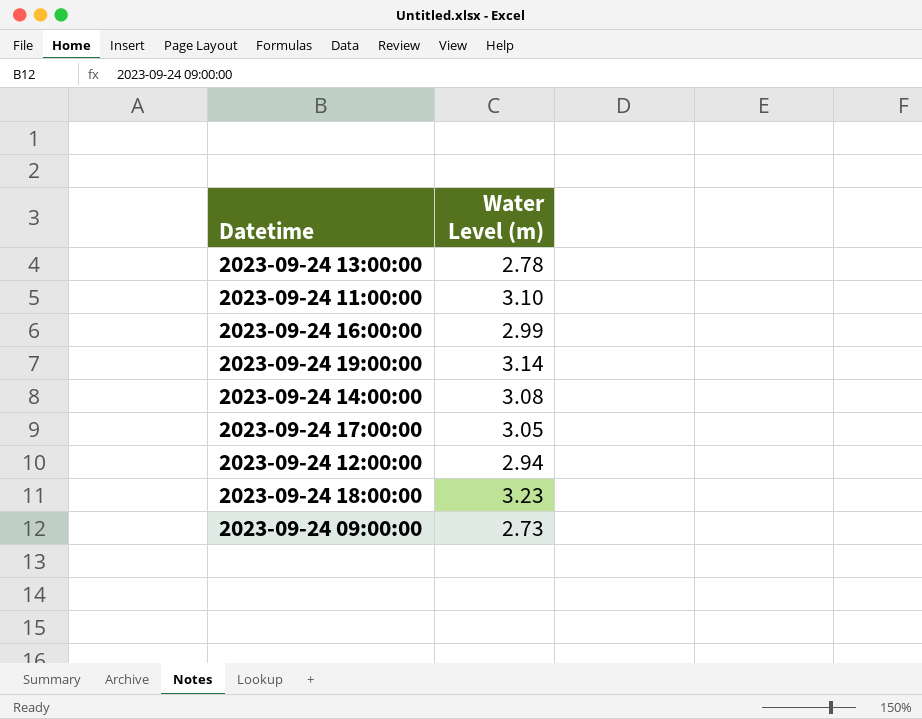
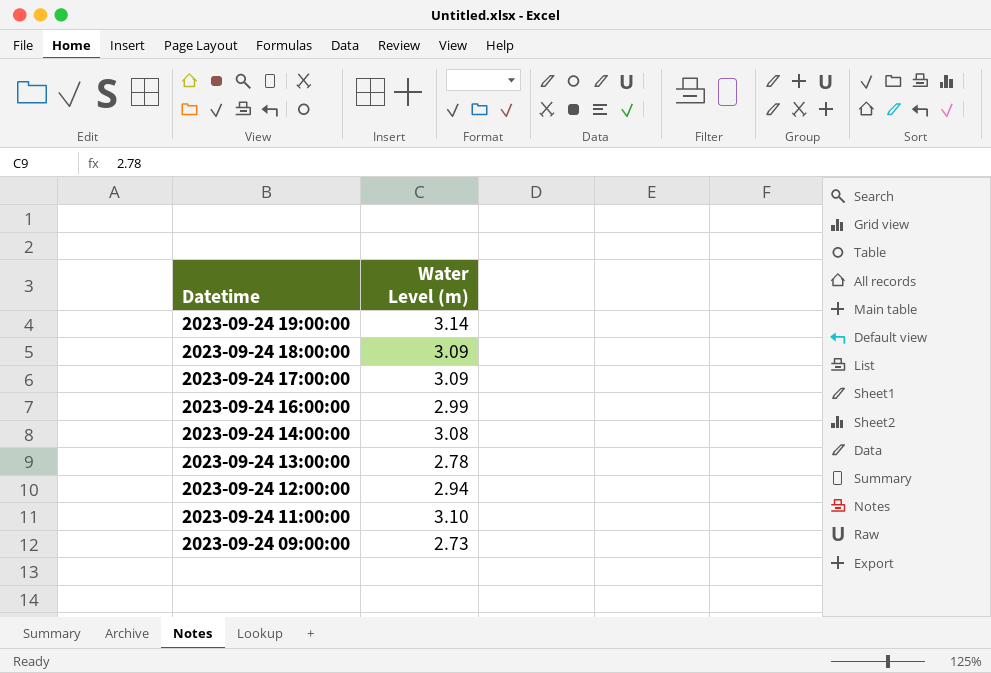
row order: none -> Datetime descending
2023-09-24 18:00:00 | Water Level (m): 3.23 -> 3.09
2023-09-24 17:00:00 | Water Level (m): 3.05 -> 3.09

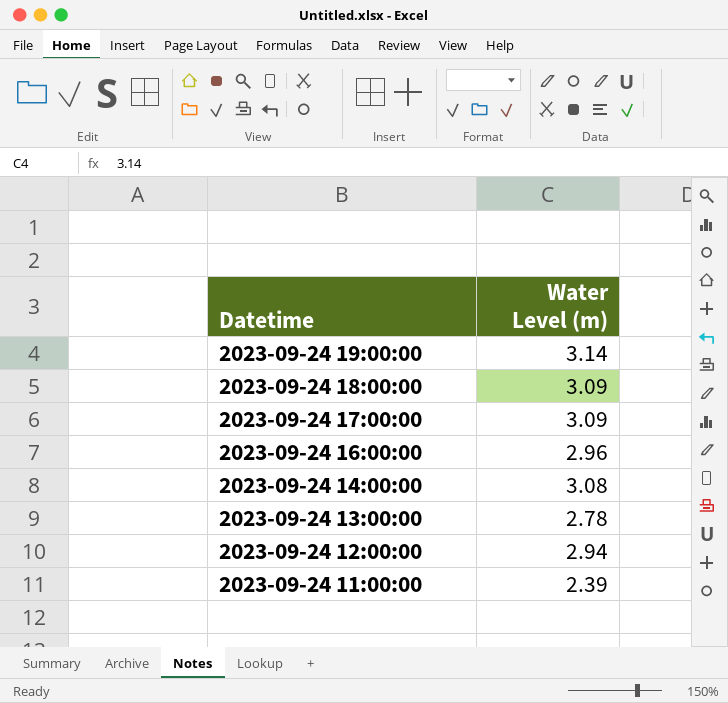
row 2023-09-24 09:00:00: 2.73 -> none
2023-09-24 16:00:00 | Water Level (m): 2.99 -> 2.96
2023-09-24 11:00:00 | Water Level (m): 3.10 -> 2.39

